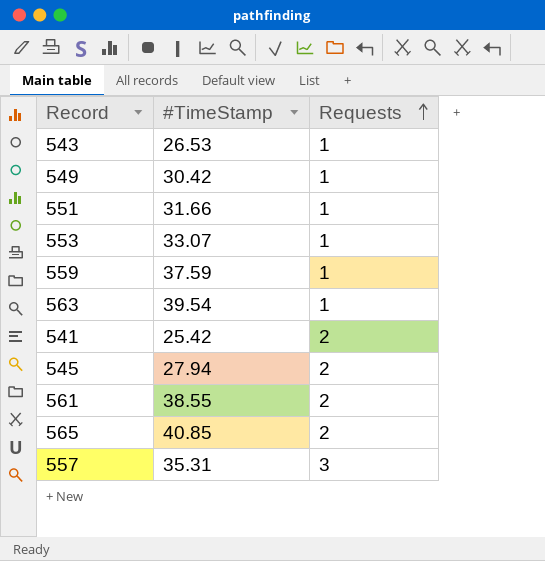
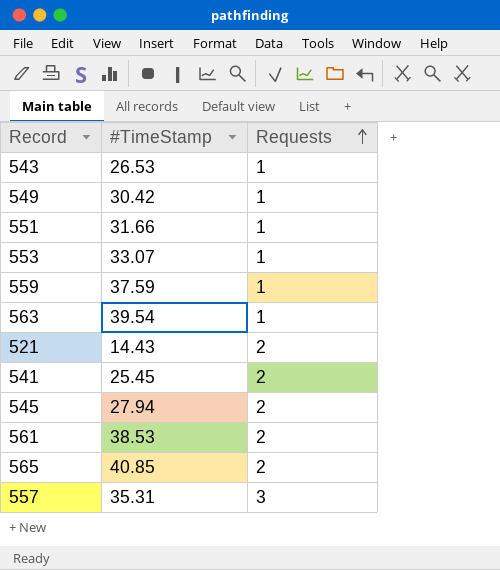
row 521: none -> 14.43 | 2
541 | #TimeStamp: 25.42 -> 25.45
561 | #TimeStamp: 38.55 -> 38.53

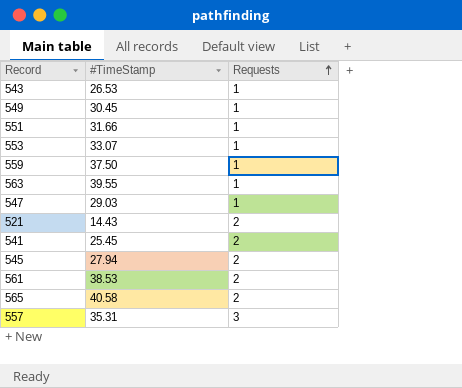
549 | #TimeStamp: 30.42 -> 30.45
559 | #TimeStamp: 37.59 -> 37.50
563 | #TimeStamp: 39.54 -> 39.55
row 547: none -> 29.03 | 1
565 | #TimeStamp: 40.85 -> 40.58

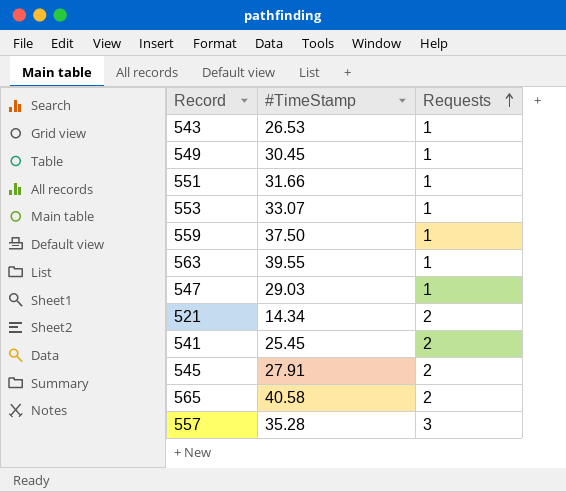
row 561: 38.53 | 2 -> none
521 | #TimeStamp: 14.43 -> 14.34
545 | #TimeStamp: 27.94 -> 27.91
557 | #TimeStamp: 35.31 -> 35.28

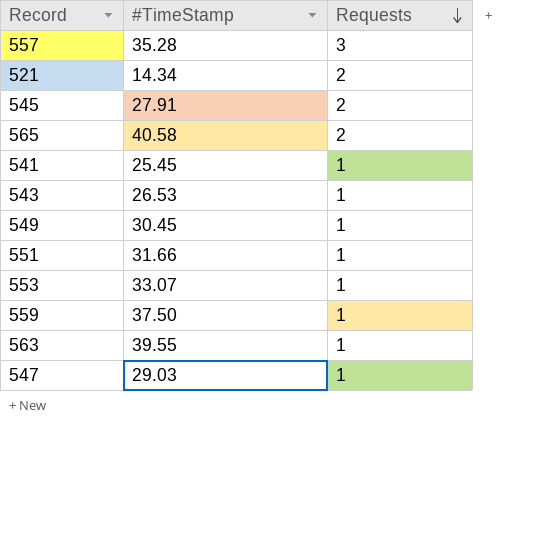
row order: Requests ascending -> Requests descending
541 | Requests: 2 -> 1

